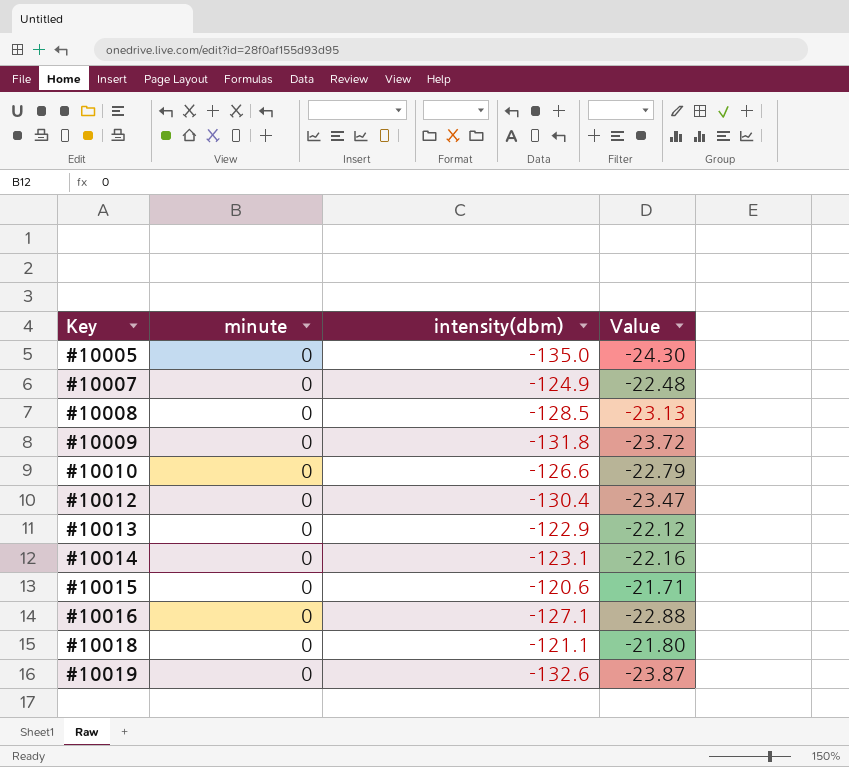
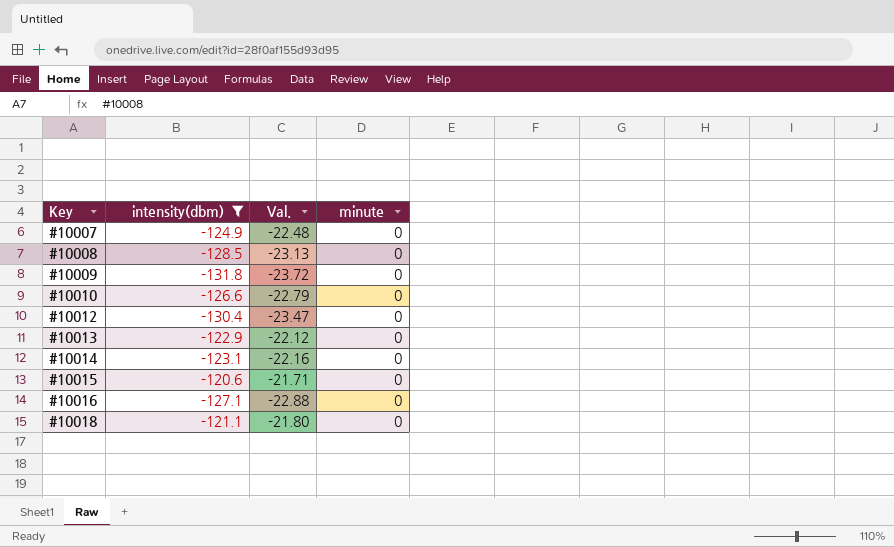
filter: none -> intensity(dbm) >= -131.8
column name: Value -> Val.
column minute | position: 2 -> 4

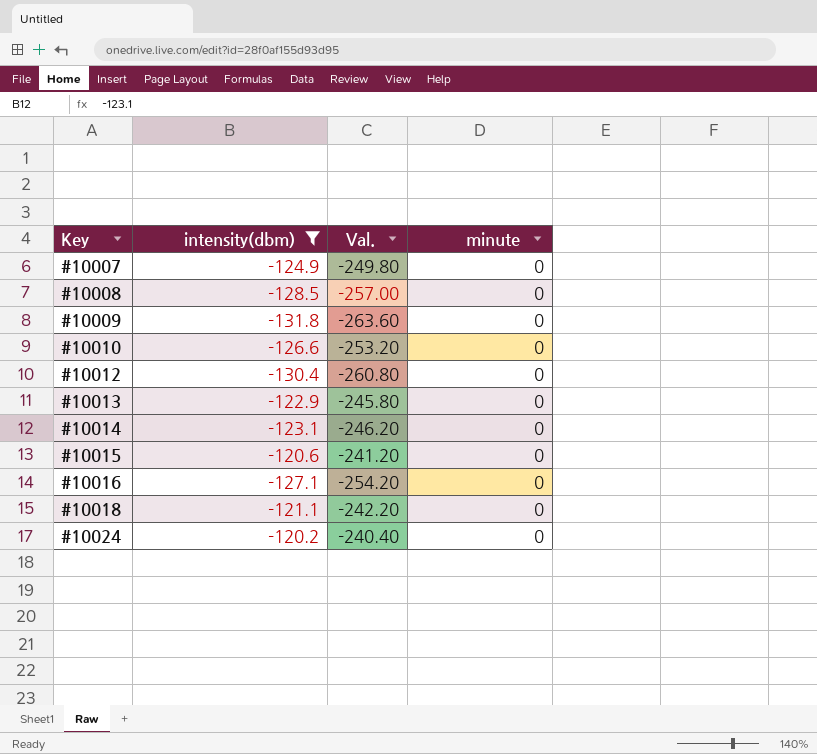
column Val. | formula: [intensity(dbm)] * 0.18 -> [intensity(dbm)] * 2
row #10024: none -> -120.2 | -240.40 | 0

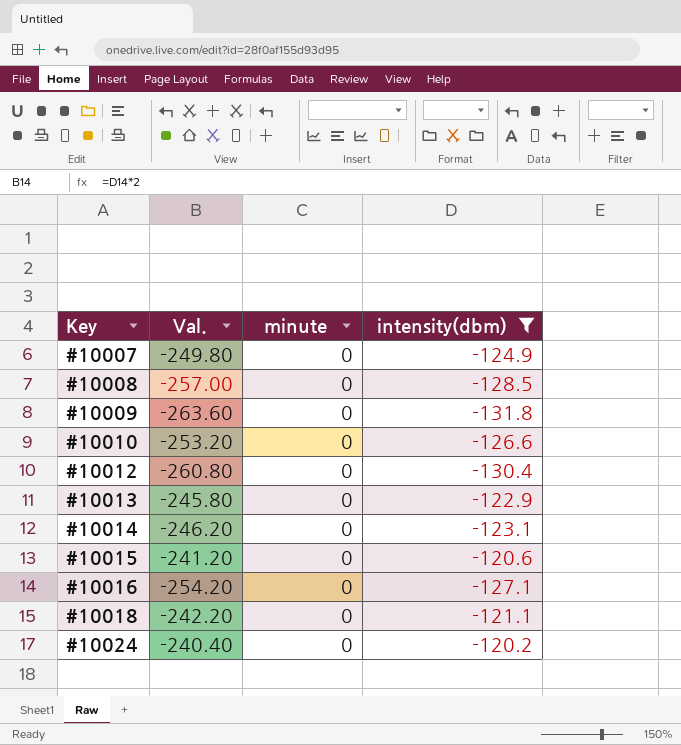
column intensity(dbm) | position: 2 -> 4

